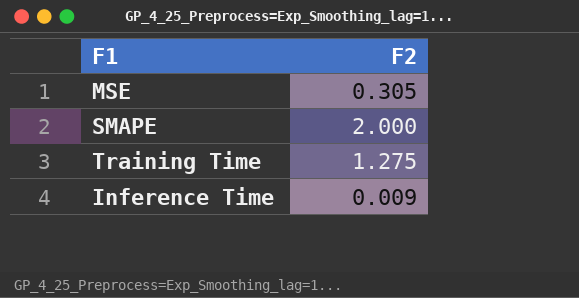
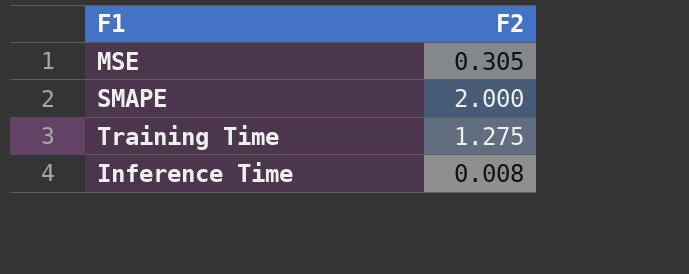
Inference Time | F2: 0.009 -> 0.008

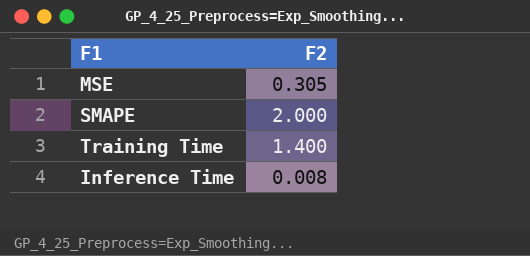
Training Time | F2: 1.275 -> 1.400

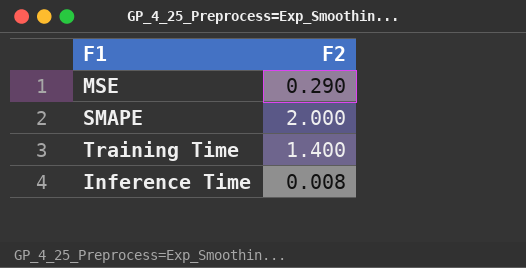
MSE | F2: 0.305 -> 0.290

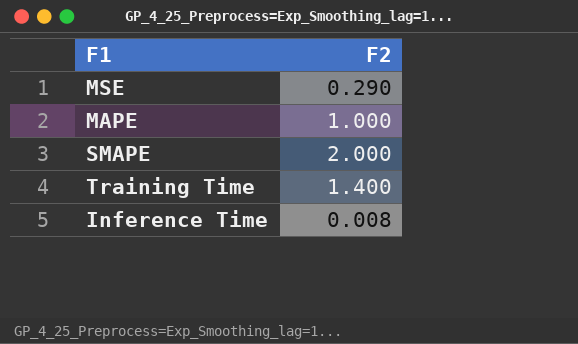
row MAPE: none -> 1.000

